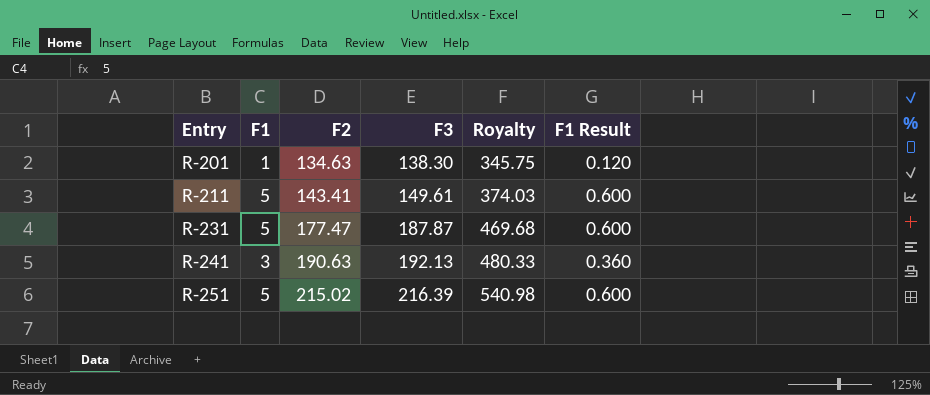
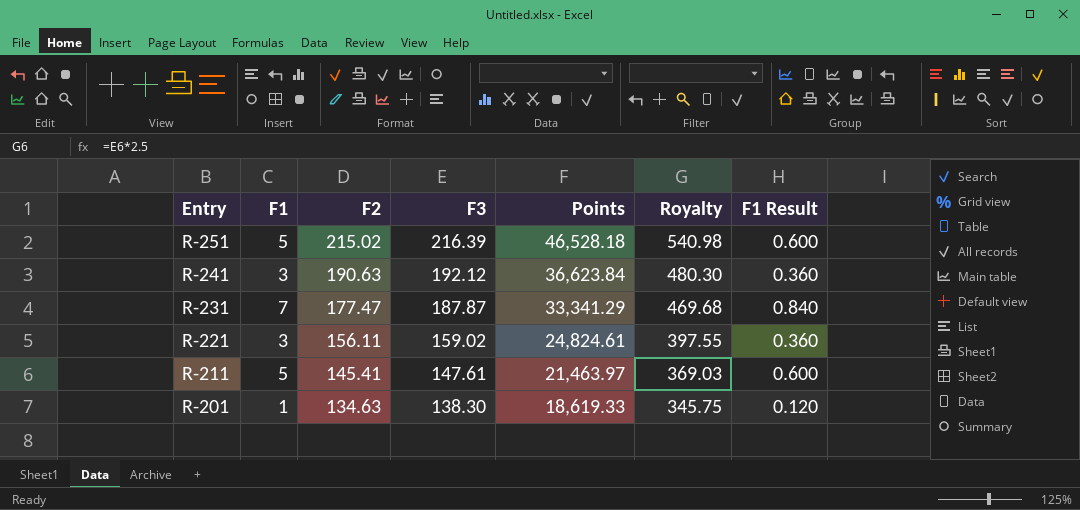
row order: Entry ascending -> Entry descending
column Points | formula: none -> [F2] * [F3]
R-241 | F3: 192.13 -> 192.12
R-241 | Royalty: 480.33 -> 480.30
R-231 | F1: 5 -> 7
R-231 | F1 Result: 0.600 -> 0.840
row R-221: none -> 3 | 156.11 | 159.02 | 24,824.61 | 397.55 | 0.360
R-211 | F2: 143.41 -> 145.41
R-211 | F3: 149.61 -> 147.61
R-211 | Royalty: 374.03 -> 369.03

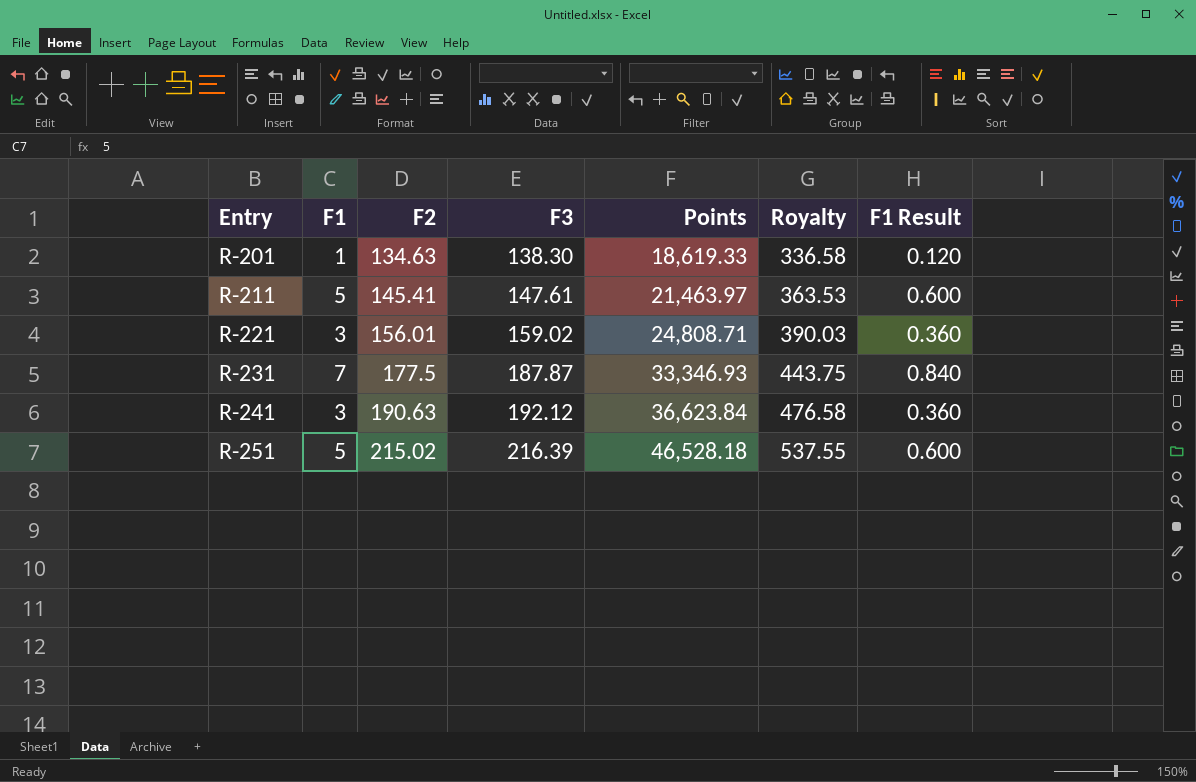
row order: Entry descending -> Entry ascending
column Royalty | formula: [F3] * 2.5 -> [F2] * 2.5
R-221 | F2: 156.11 -> 156.01
R-221 | Points: 24,824.61 -> 24,808.71
R-231 | F2: 177.47 -> 177.5
R-231 | Points: 33,341.29 -> 33,346.93

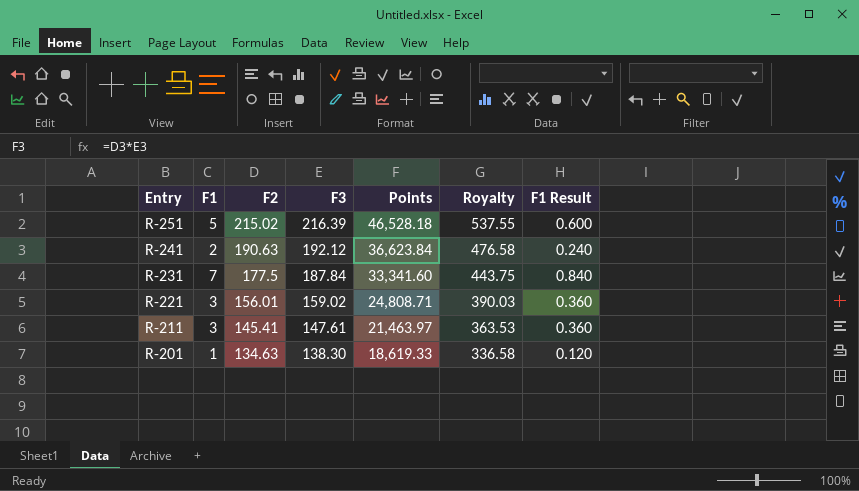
row order: Entry ascending -> Entry descending
R-241 | F1: 3 -> 2
R-241 | F1 Result: 0.360 -> 0.240
R-231 | F3: 187.87 -> 187.84
R-231 | Points: 33,346.93 -> 33,341.60
R-211 | F1: 5 -> 3
R-211 | F1 Result: 0.600 -> 0.360

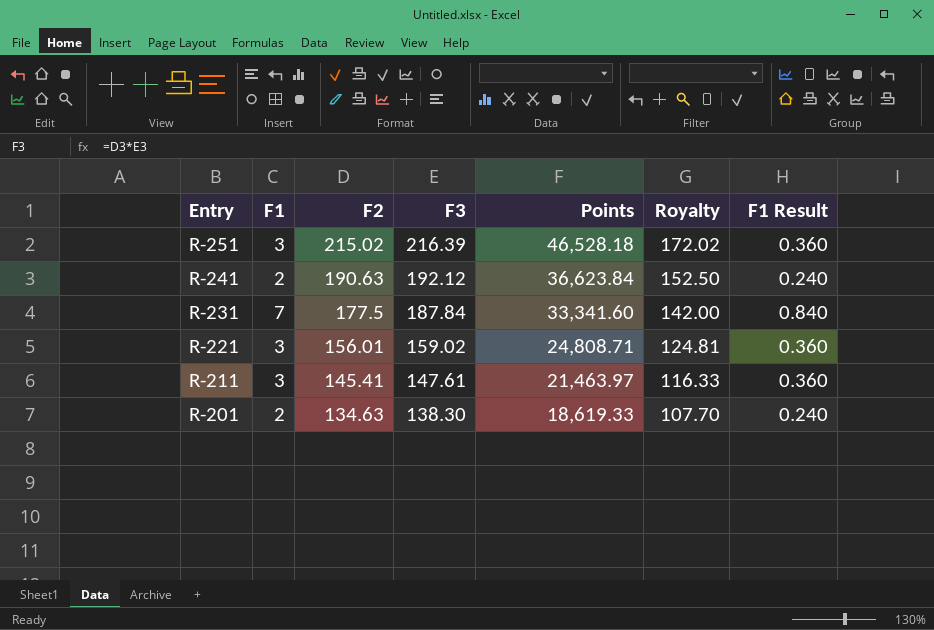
column Royalty | formula: [F2] * 2.5 -> [F2] * 0.8
R-251 | F1: 5 -> 3
R-251 | F1 Result: 0.600 -> 0.360
R-201 | F1: 1 -> 2
R-201 | F1 Result: 0.120 -> 0.240

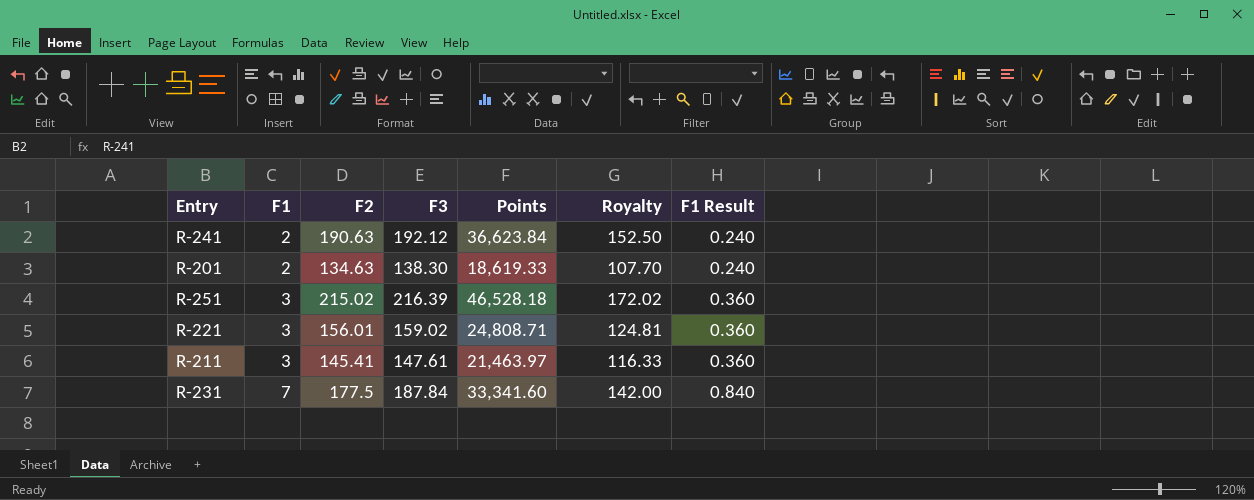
row order: Entry descending -> F1 ascending

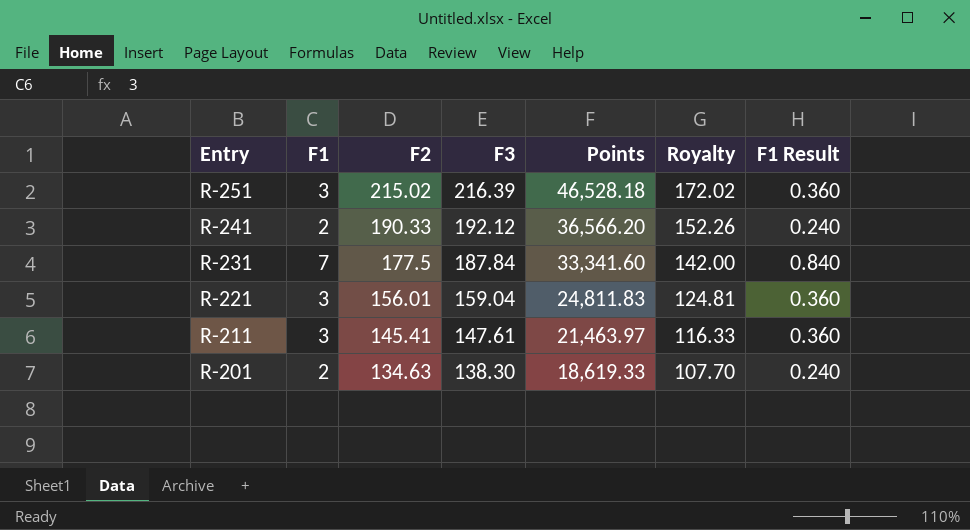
row order: F1 ascending -> Entry descending
R-241 | F2: 190.63 -> 190.33
R-241 | Points: 36,623.84 -> 36,566.20
R-241 | Royalty: 152.50 -> 152.26
R-221 | F3: 159.02 -> 159.04
R-221 | Points: 24,808.71 -> 24,811.83

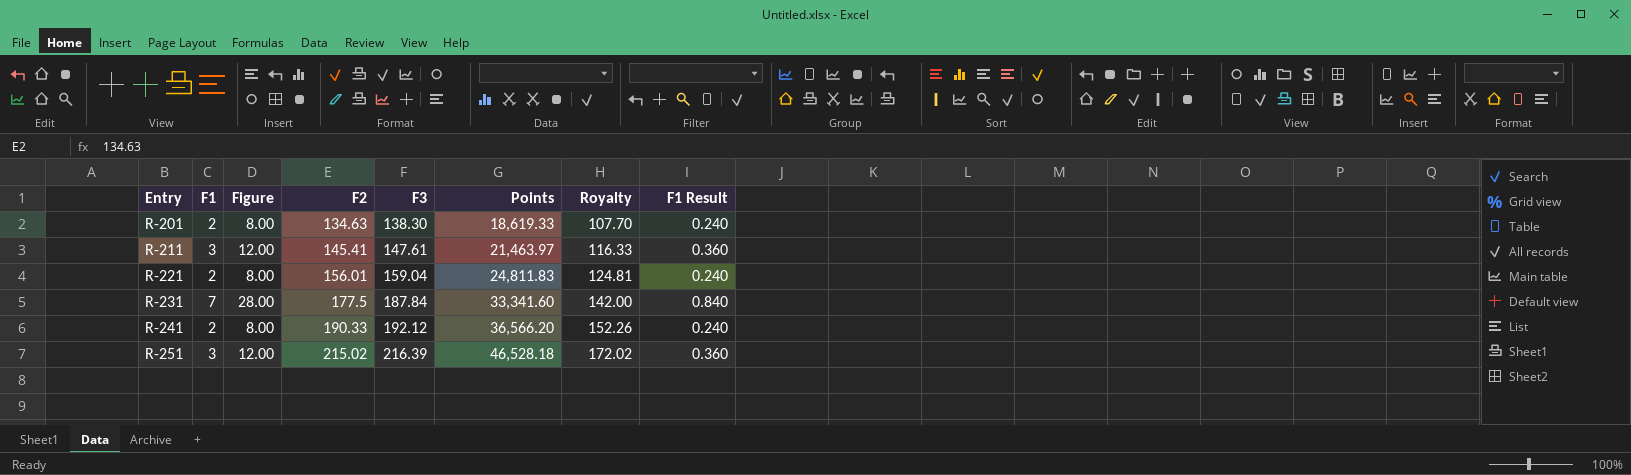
row order: Entry descending -> Entry ascending
column Figure | formula: none -> [F1] * 4
R-221 | F1: 3 -> 2
R-221 | F1 Result: 0.360 -> 0.240

